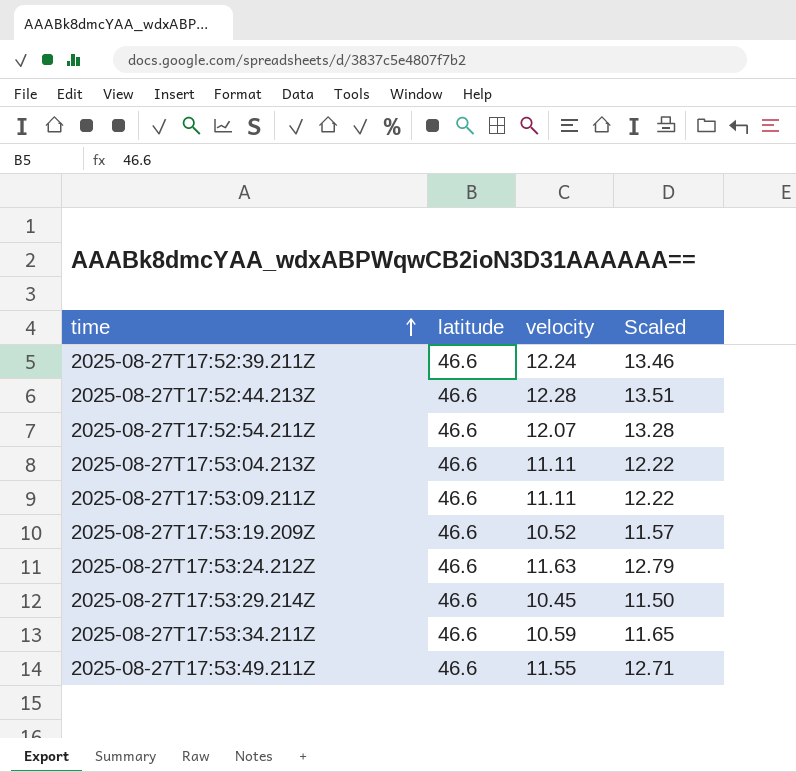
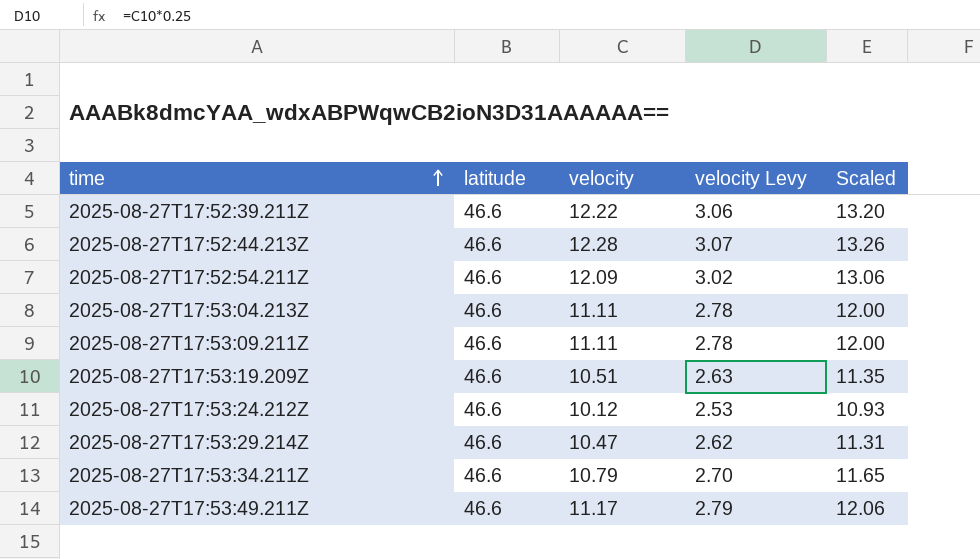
column velocity Levy | formula: none -> [velocity] * 0.25
column Scaled | formula: [velocity] * 1.1 -> [velocity] * 1.08
2025-08-27T17:52:39.211Z | velocity: 12.24 -> 12.22
2025-08-27T17:52:54.211Z | velocity: 12.07 -> 12.09
2025-08-27T17:53:19.209Z | velocity: 10.52 -> 10.51
2025-08-27T17:53:24.212Z | velocity: 11.63 -> 10.12
2025-08-27T17:53:29.214Z | velocity: 10.45 -> 10.47
2025-08-27T17:53:34.211Z | velocity: 10.59 -> 10.79
2025-08-27T17:53:49.211Z | velocity: 11.55 -> 11.17

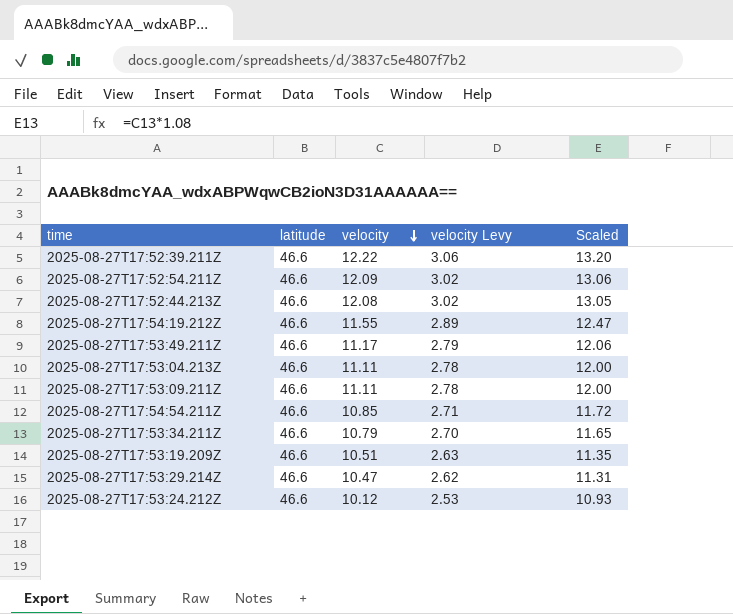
row order: time ascending -> velocity descending
2025-08-27T17:52:44.213Z | velocity: 12.28 -> 12.08
2025-08-27T17:52:44.213Z | velocity Levy: 3.07 -> 3.02
2025-08-27T17:52:44.213Z | Scaled: 13.26 -> 13.05
row 2025-08-27T17:54:19.212Z: none -> 46.6 | 11.55 | 2.89 | 12.47
row 2025-08-27T17:54:54.211Z: none -> 46.6 | 10.85 | 2.71 | 11.72

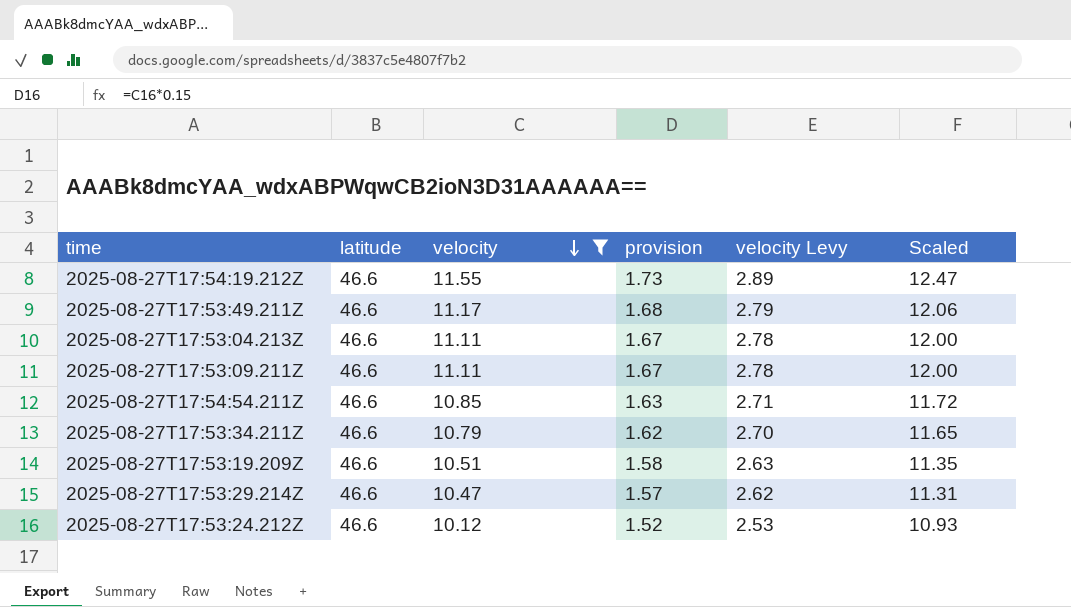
filter: none -> velocity <= 11.55
column provision | formula: none -> [velocity] * 0.15

